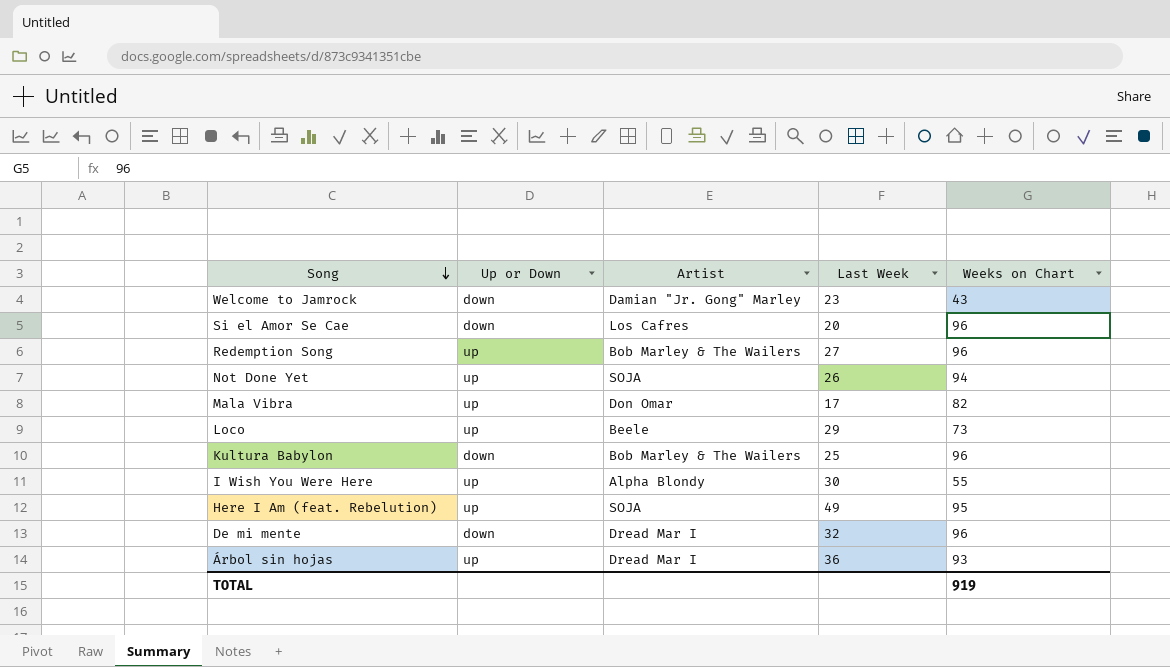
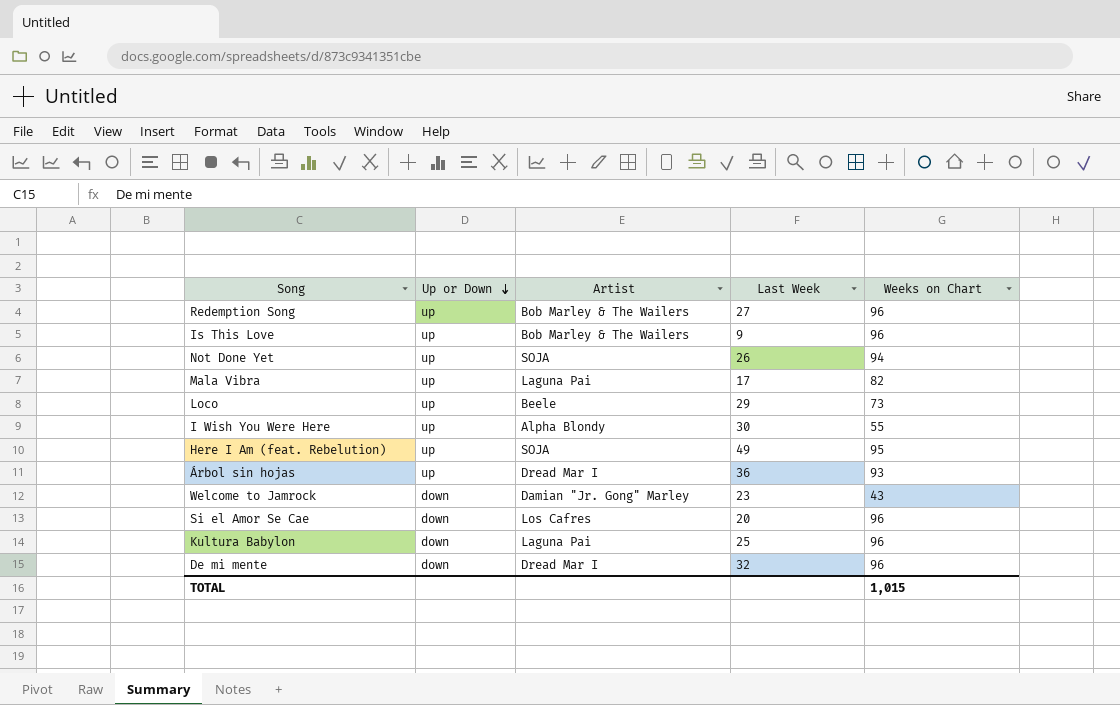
row order: Song descending -> Up or Down descending
row Is This Love: none -> up | Bob Marley & The Wailers | 9 | 96
Mala Vibra | Artist: Don Omar -> Laguna Pai
Kultura Babylon | Artist: Bob Marley & The Wailers -> Laguna Pai
TOTAL | Weeks on Chart: 919 -> 1,015

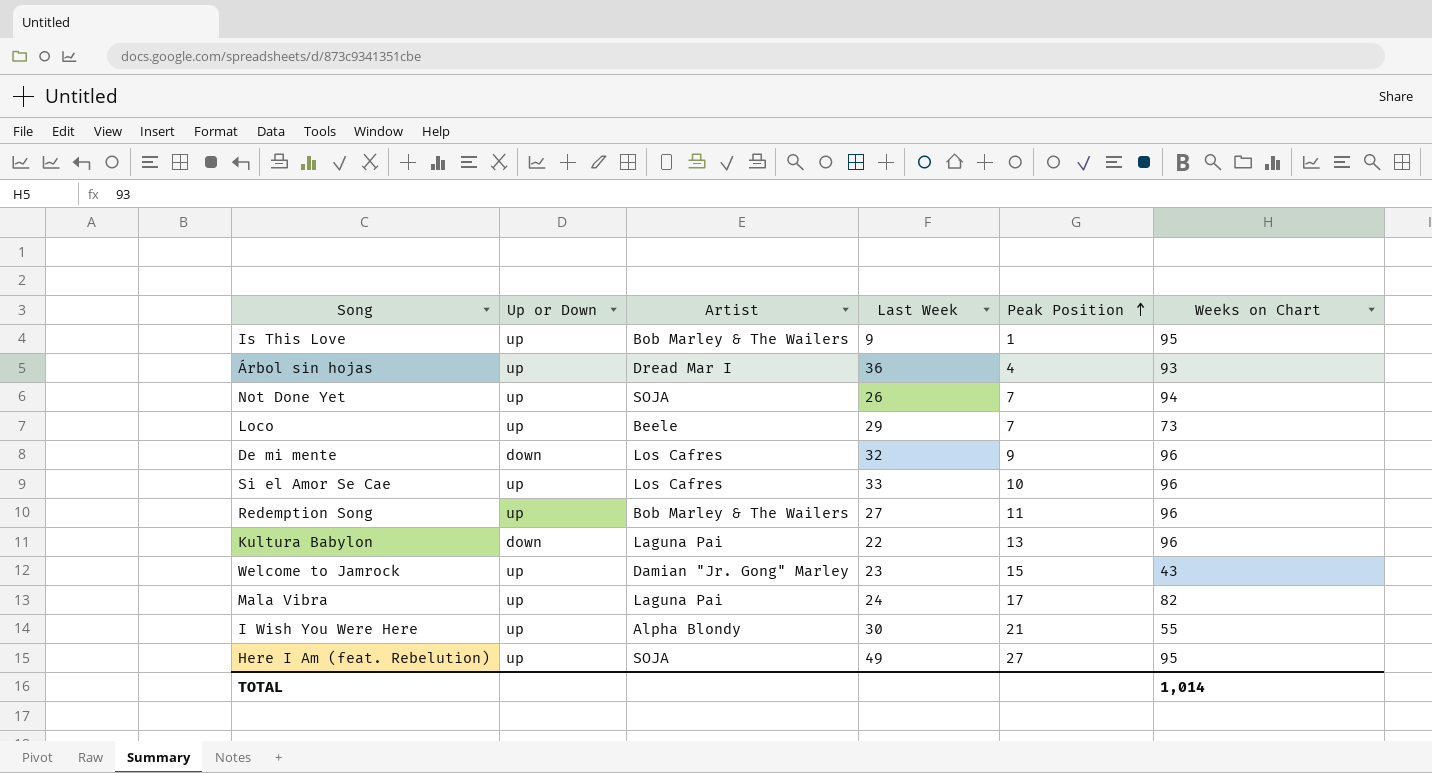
row order: Up or Down descending -> Peak Position ascending
column Peak Position | position: none -> 5
Is This Love | Weeks on Chart: 96 -> 95
De mi mente | Artist: Dread Mar I -> Los Cafres
Si el Amor Se Cae | Up or Down: down -> up
Si el Amor Se Cae | Last Week: 20 -> 33
Kultura Babylon | Last Week: 25 -> 22
Welcome to Jamrock | Up or Down: down -> up
Mala Vibra | Last Week: 17 -> 24
TOTAL | Weeks on Chart: 1,015 -> 1,014

